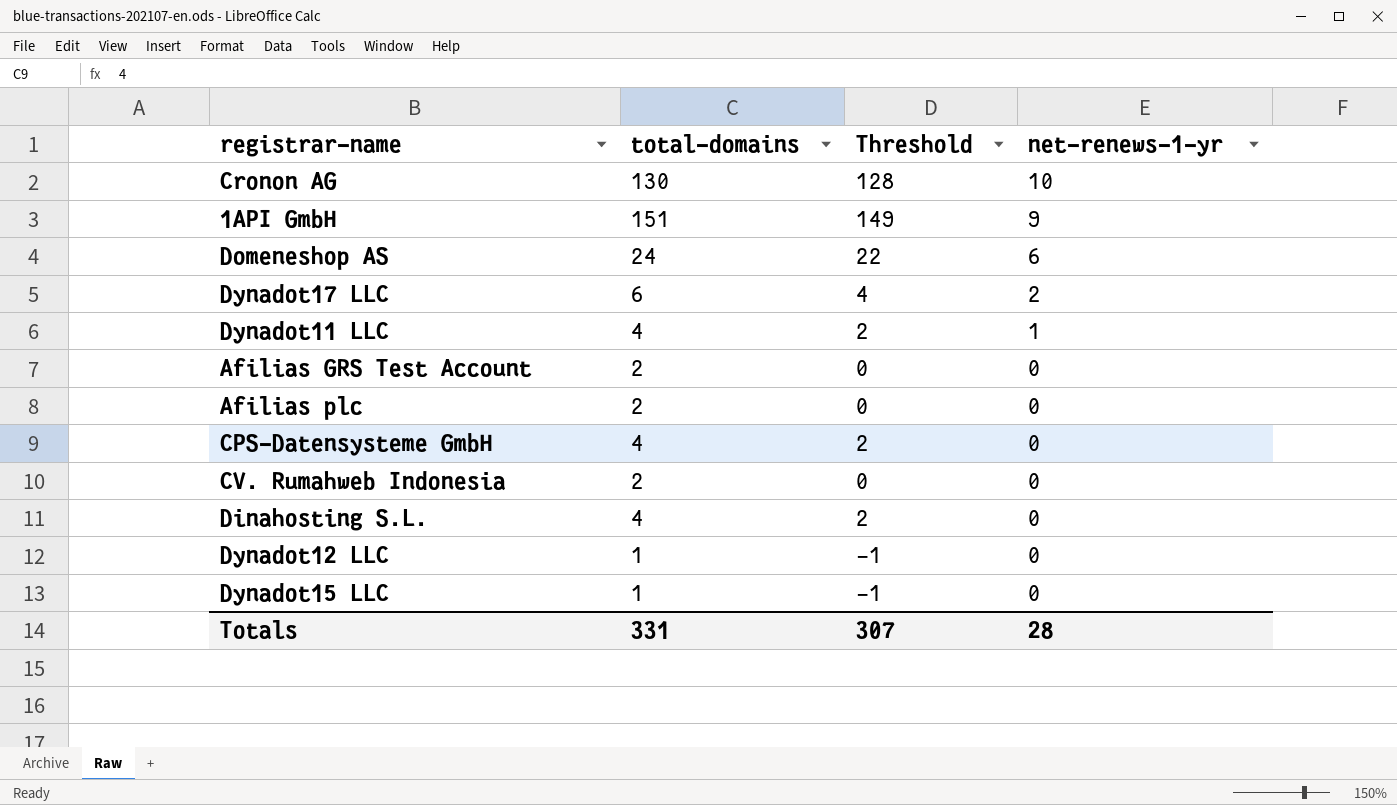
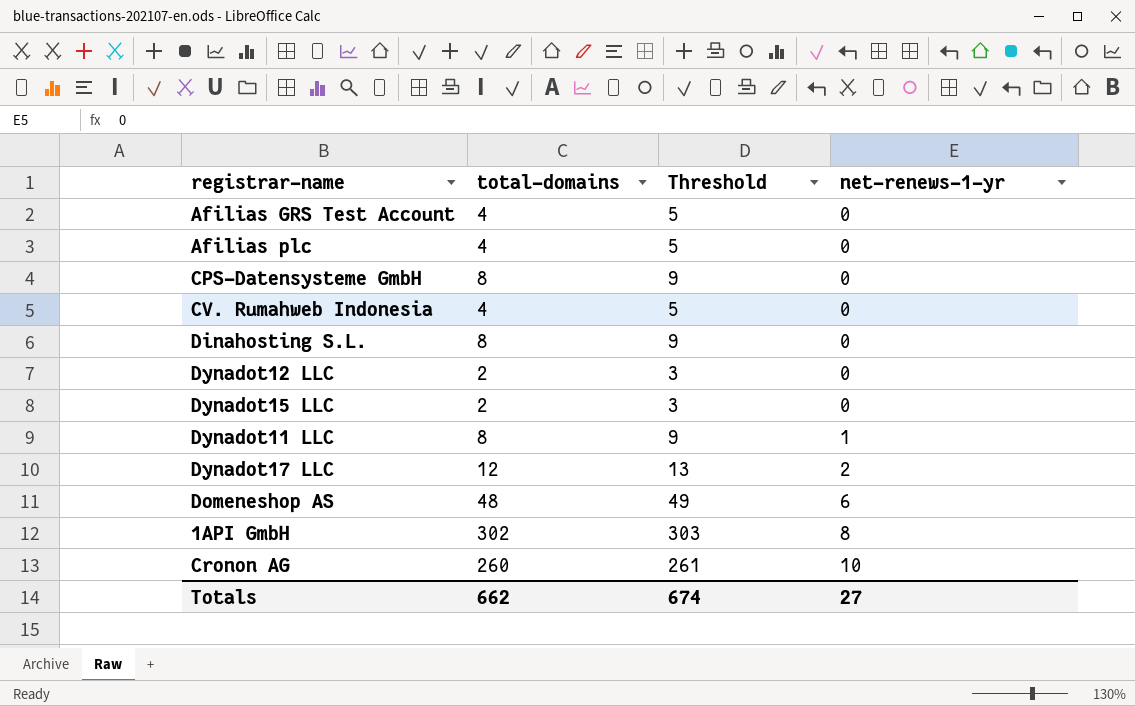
row order: net-renews-1-yr descending -> net-renews-1-yr ascending
column Threshold | formula: [total-domains] - 2 -> [total-domains] + 1
Afilias GRS Test Account | total-domains: 2 -> 4
Afilias plc | total-domains: 2 -> 4
CPS-Datensysteme GmbH | total-domains: 4 -> 8
CV. Rumahweb Indonesia | total-domains: 2 -> 4
Dinahosting S.L. | total-domains: 4 -> 8
Dynadot12 LLC | total-domains: 1 -> 2
Dynadot15 LLC | total-domains: 1 -> 2
Dynadot11 LLC | total-domains: 4 -> 8
Dynadot17 LLC | total-domains: 6 -> 12
Domeneshop AS | total-domains: 24 -> 48
1API GmbH | total-domains: 151 -> 302
1API GmbH | net-renews-1-yr: 9 -> 8
Cronon AG | total-domains: 130 -> 260
Totals | total-domains: 331 -> 662
Totals | Threshold: 307 -> 674
Totals | net-renews-1-yr: 28 -> 27

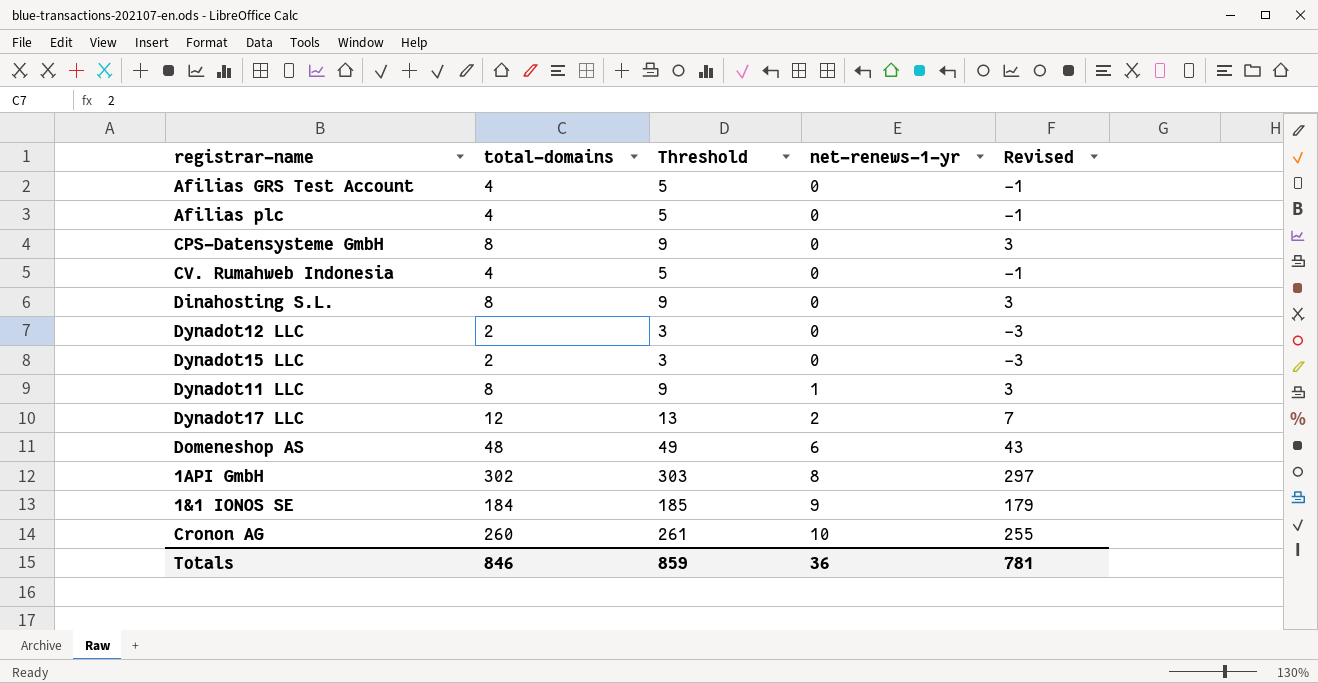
column Revised | formula: none -> [total-domains] - 5
row 1&1 IONOS SE: none -> 184 | 185 | 9 | 179
Totals | total-domains: 662 -> 846
Totals | Threshold: 674 -> 859
Totals | net-renews-1-yr: 27 -> 36

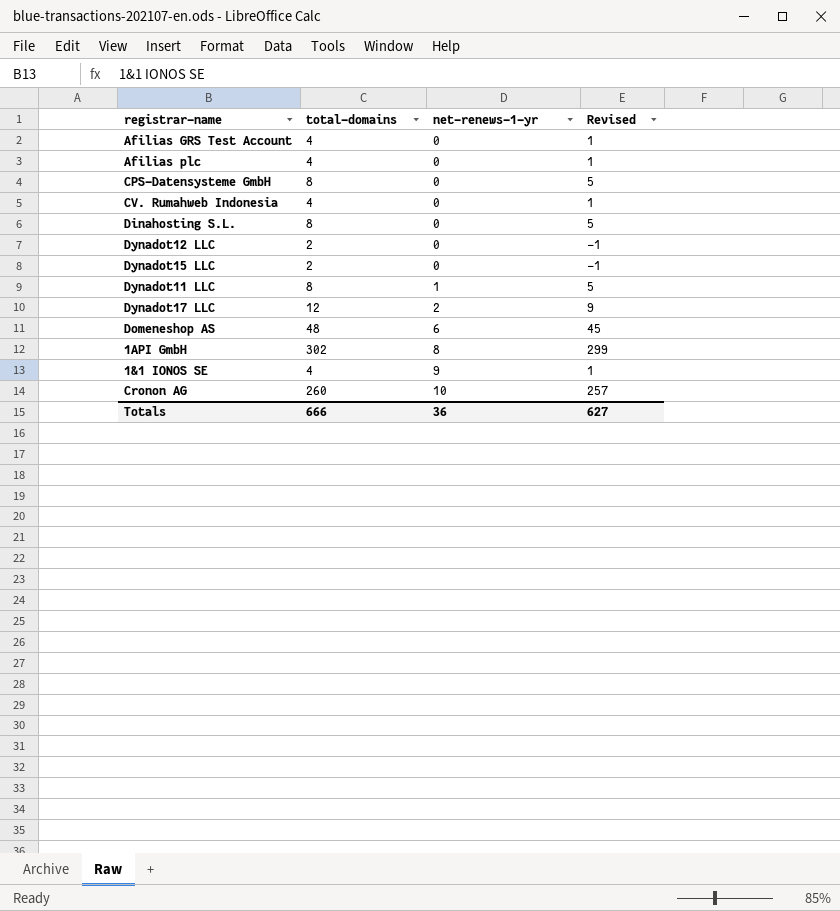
column Threshold | formula: [total-domains] + 1 -> none
column Revised | formula: [total-domains] - 5 -> [total-domains] - 3
1&1 IONOS SE | total-domains: 184 -> 4
Totals | total-domains: 846 -> 666
Totals | Revised: 781 -> 627

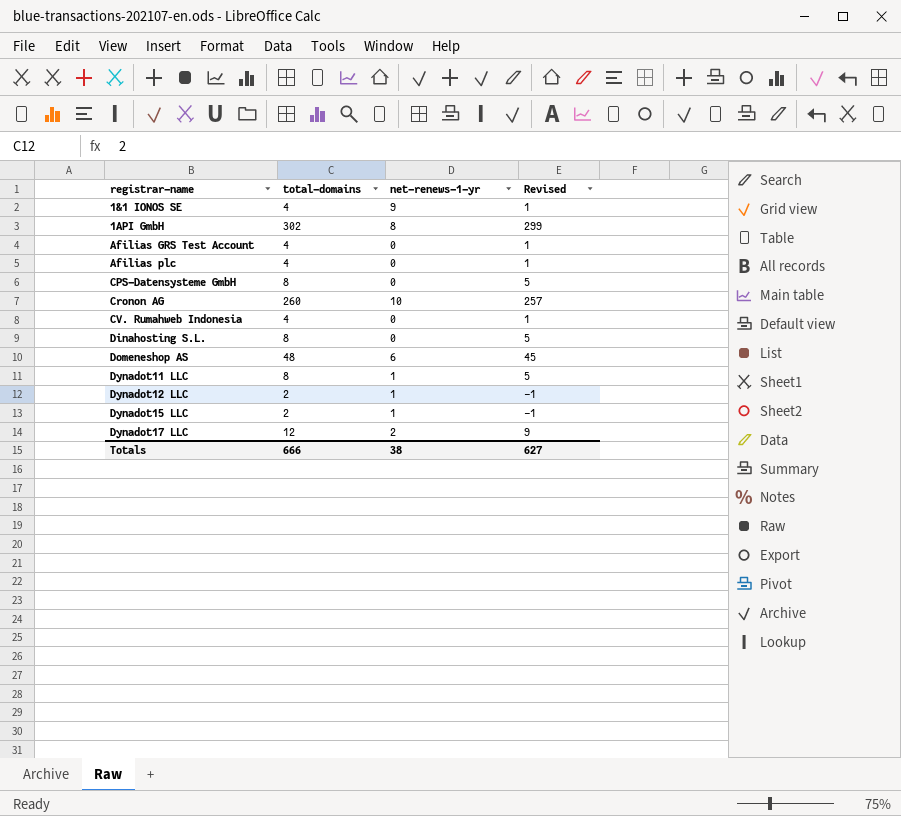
row order: net-renews-1-yr ascending -> registrar-name ascending
Dynadot12 LLC | net-renews-1-yr: 0 -> 1
Dynadot15 LLC | net-renews-1-yr: 0 -> 1
Totals | net-renews-1-yr: 36 -> 38

